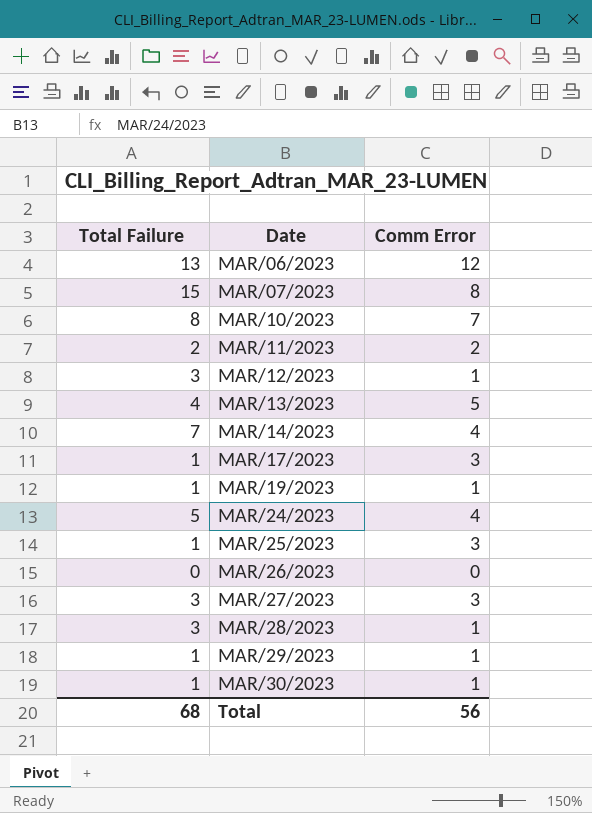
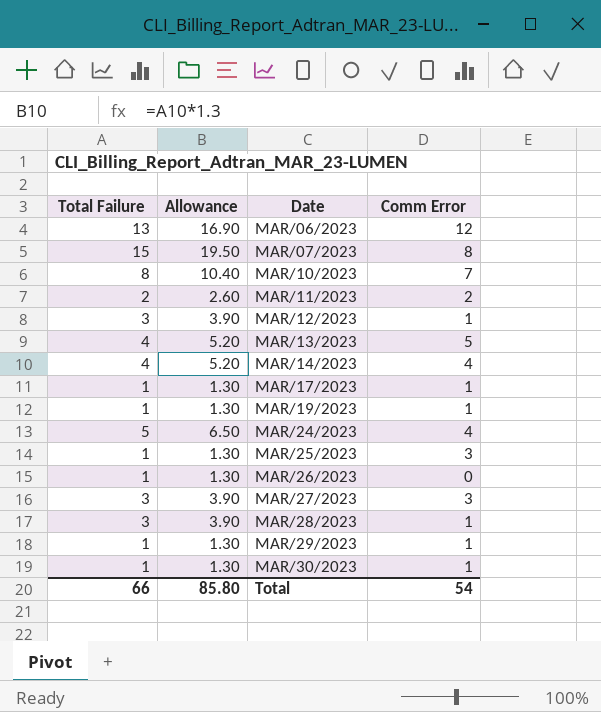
column Allowance | formula: none -> [Total Failure] * 1.3
MAR/14/2023 | Total Failure: 7 -> 4
MAR/17/2023 | Comm Error: 3 -> 1
MAR/26/2023 | Total Failure: 0 -> 1
Total | Total Failure: 68 -> 66
Total | Comm Error: 56 -> 54

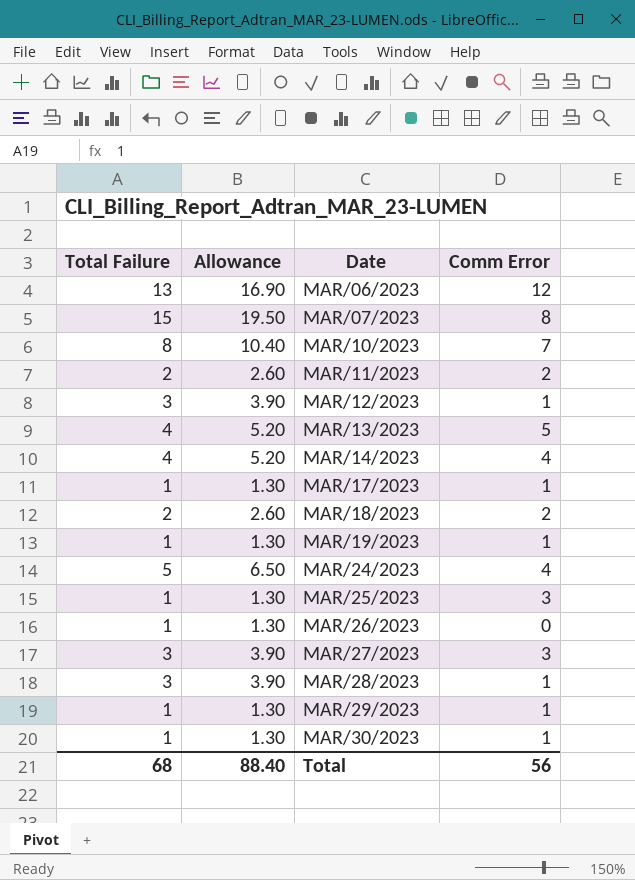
row MAR/18/2023: none -> 2 | 2.60 | 2
Total | Total Failure: 66 -> 68
Total | Allowance: 85.80 -> 88.40
Total | Comm Error: 54 -> 56

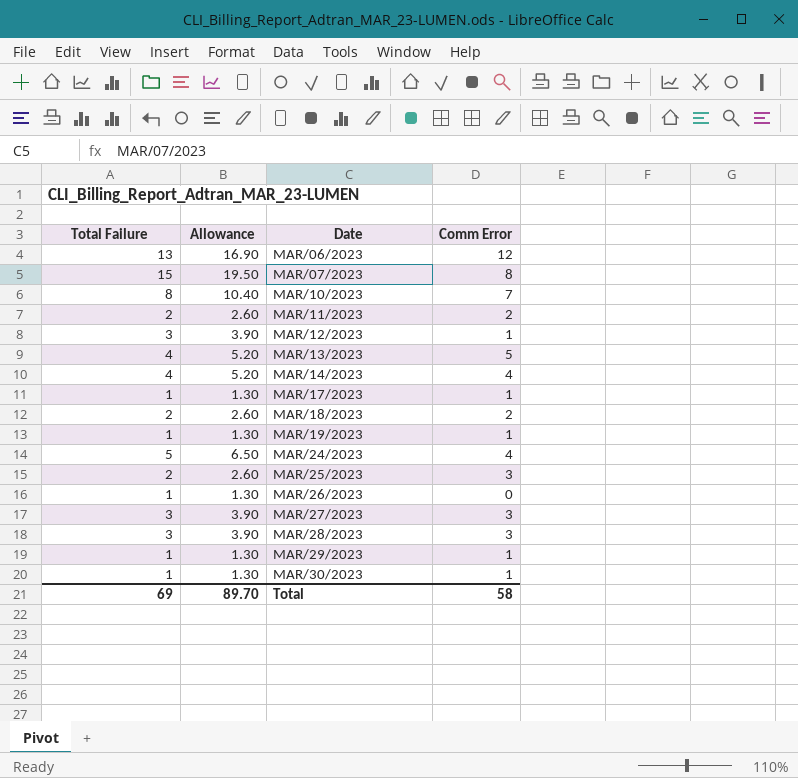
MAR/25/2023 | Total Failure: 1 -> 2
MAR/25/2023 | Allowance: 1.30 -> 2.60
MAR/28/2023 | Comm Error: 1 -> 3
Total | Total Failure: 68 -> 69
Total | Allowance: 88.40 -> 89.70
Total | Comm Error: 56 -> 58

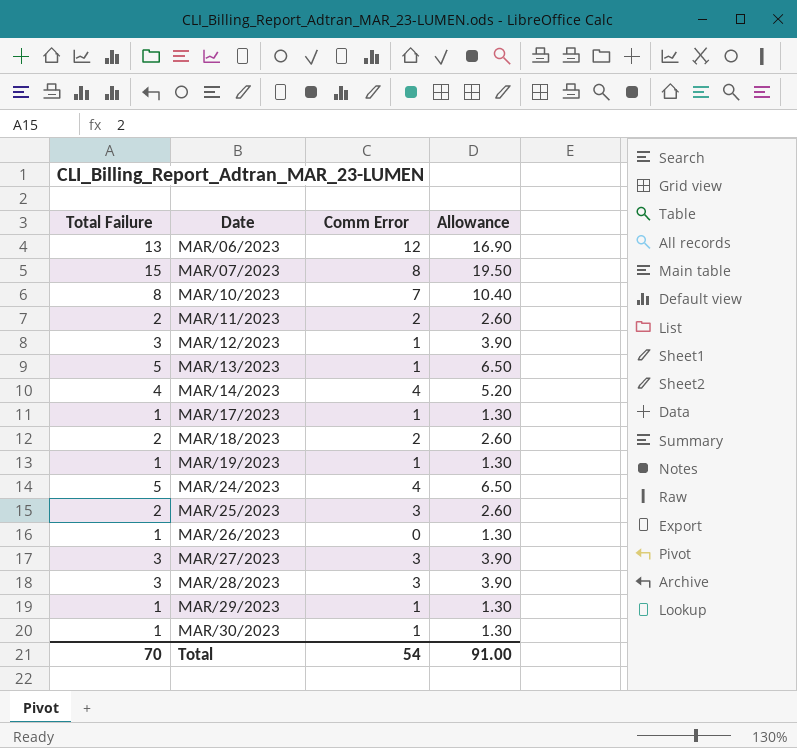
column Allowance | position: 2 -> 4
MAR/13/2023 | Total Failure: 4 -> 5
MAR/13/2023 | Comm Error: 5 -> 1
MAR/13/2023 | Allowance: 5.20 -> 6.50
Total | Total Failure: 69 -> 70
Total | Comm Error: 58 -> 54
Total | Allowance: 89.70 -> 91.00

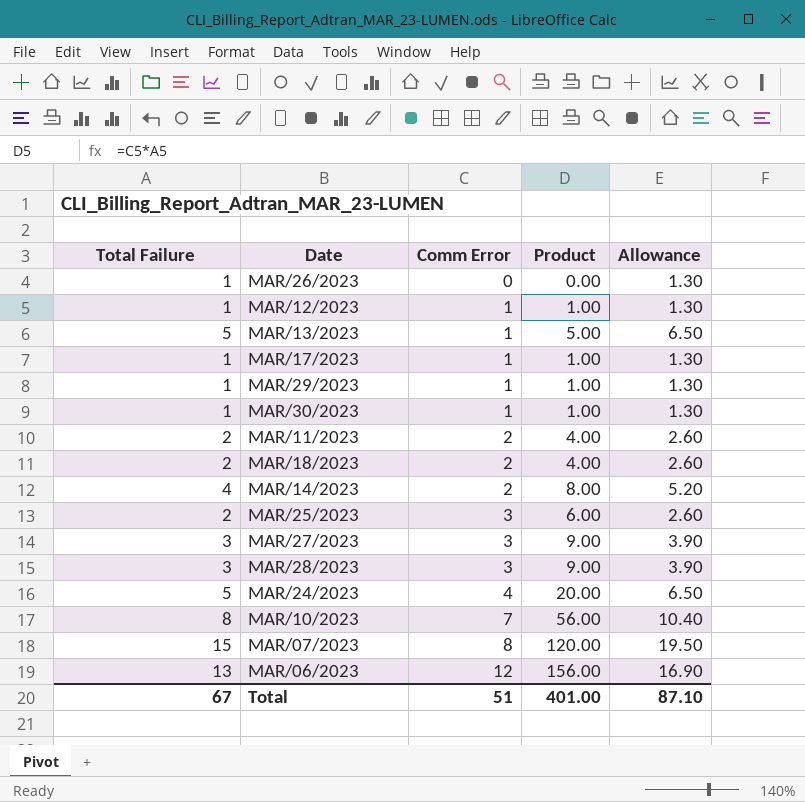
row order: Date ascending -> Comm Error ascending
column Product | formula: none -> [Total Failure] * [Comm Error]
row MAR/19/2023: 1 | 1 | 1.30 -> none
MAR/12/2023 | Total Failure: 3 -> 1
MAR/12/2023 | Allowance: 3.90 -> 1.30
MAR/14/2023 | Comm Error: 4 -> 2
Total | Total Failure: 70 -> 67
Total | Comm Error: 54 -> 51
Total | Allowance: 91.00 -> 87.10

